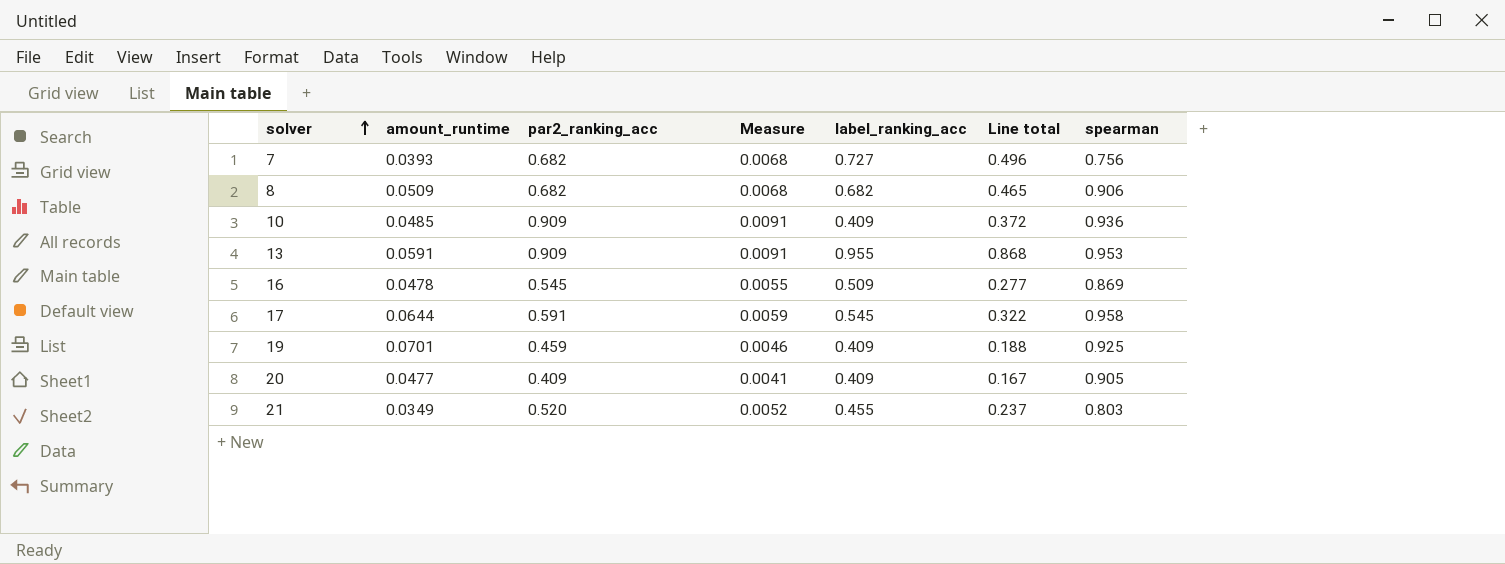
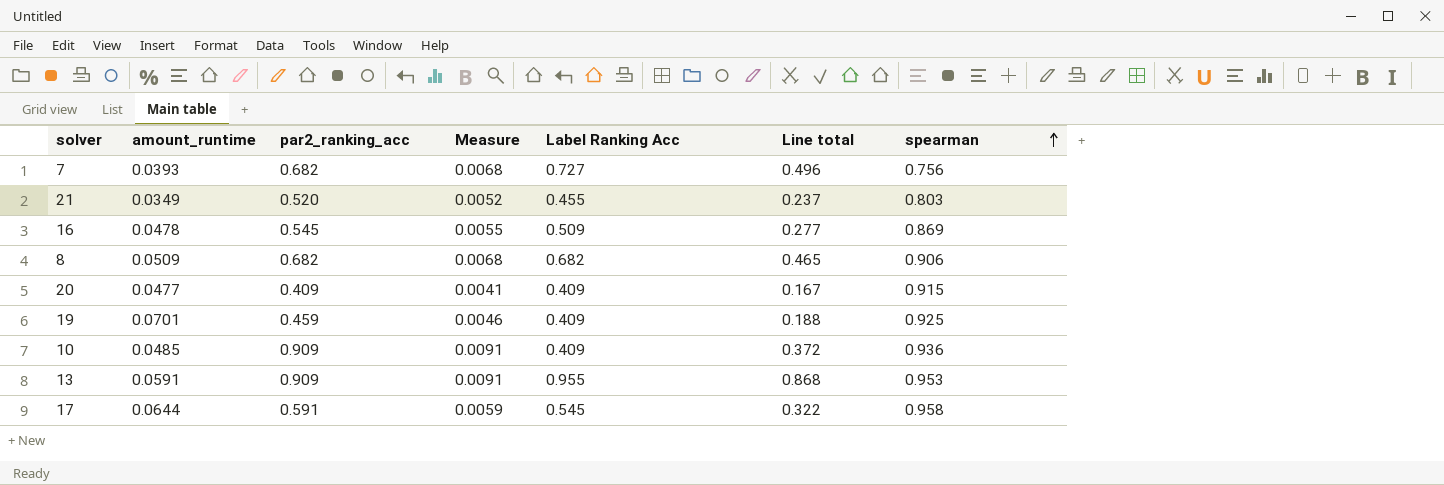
row order: solver ascending -> spearman ascending
column name: label_ranking_acc -> Label Ranking Acc
20 | spearman: 0.905 -> 0.915

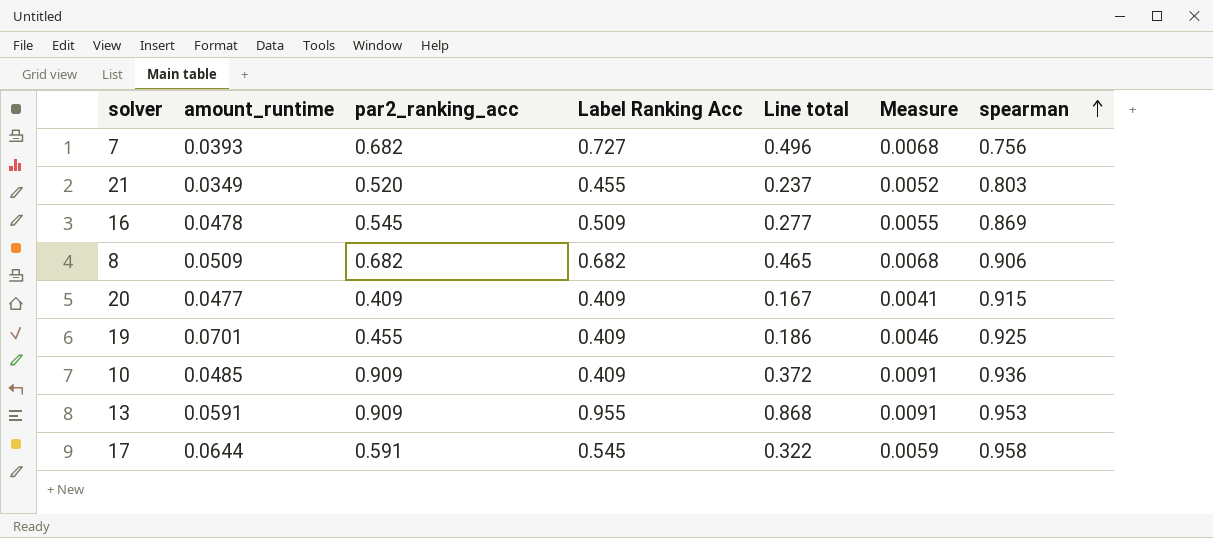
column Measure | position: 4 -> 6
19 | par2_ranking_acc: 0.459 -> 0.455
19 | Line total: 0.188 -> 0.186

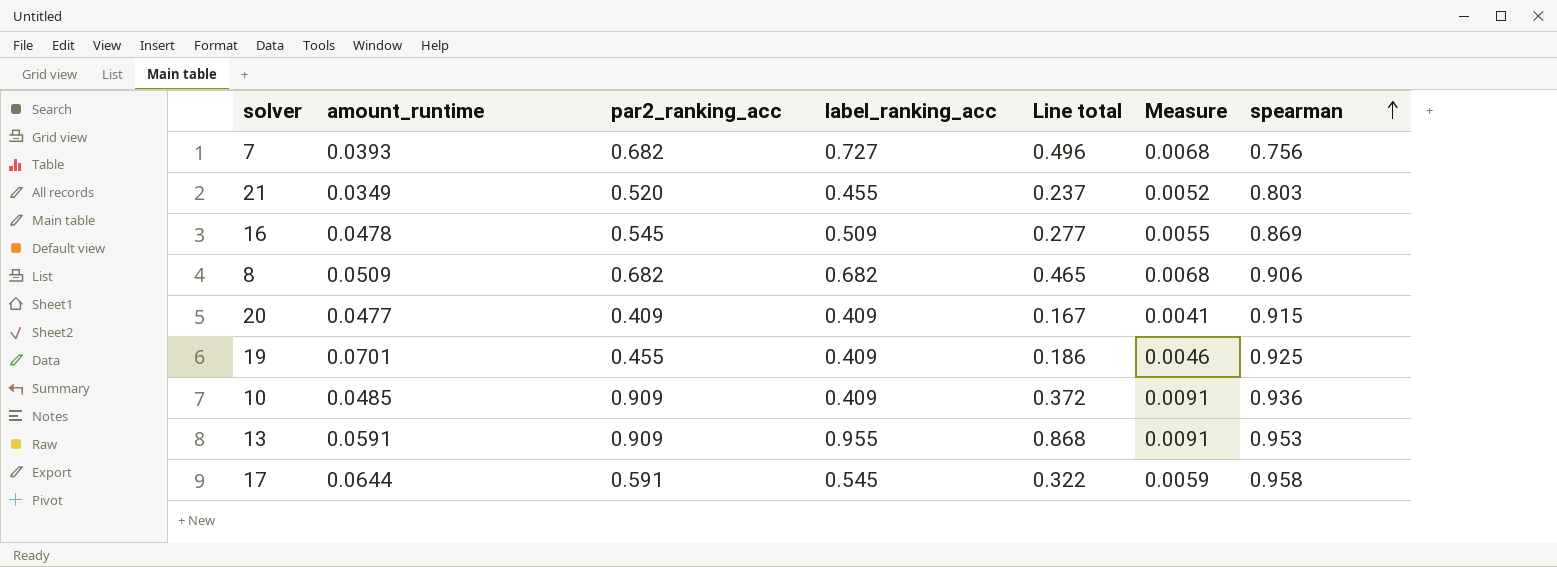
column name: Label Ranking Acc -> label_ranking_acc

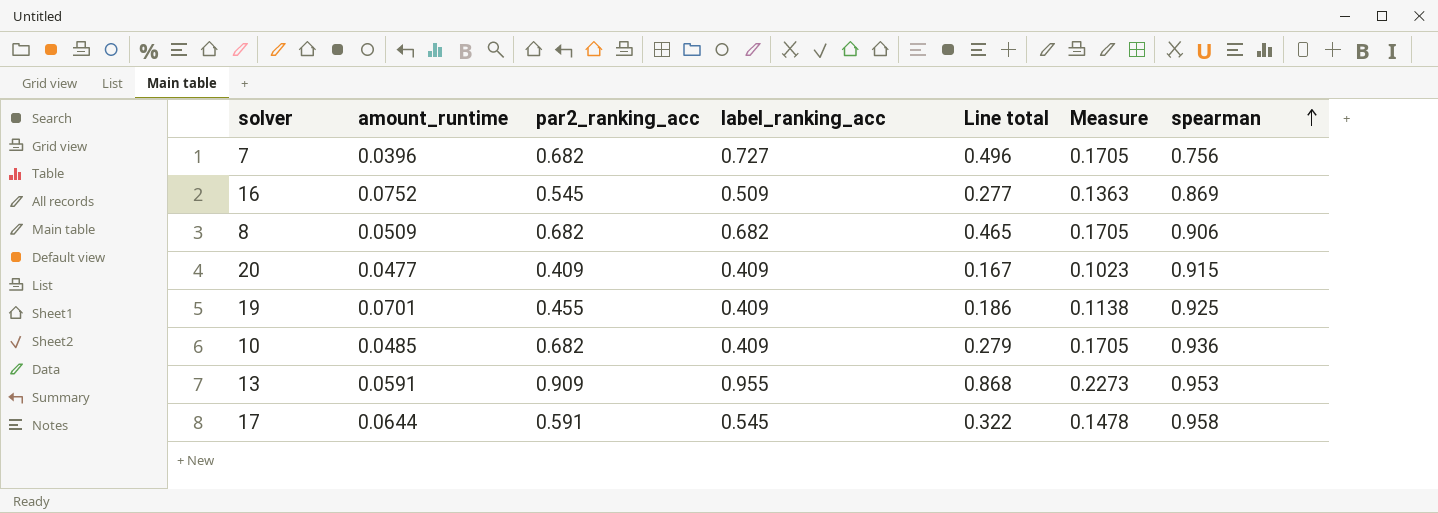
column Measure | formula: [par2_ranking_acc] * 0.01 -> [par2_ranking_acc] * 0.25
row 21: 0.0349 | 0.520 | 0.455 | 0.237 | 0.0052 | 0.803 -> none
7 | amount_runtime: 0.0393 -> 0.0396
16 | amount_runtime: 0.0478 -> 0.0752
10 | par2_ranking_acc: 0.909 -> 0.682
10 | Line total: 0.372 -> 0.279

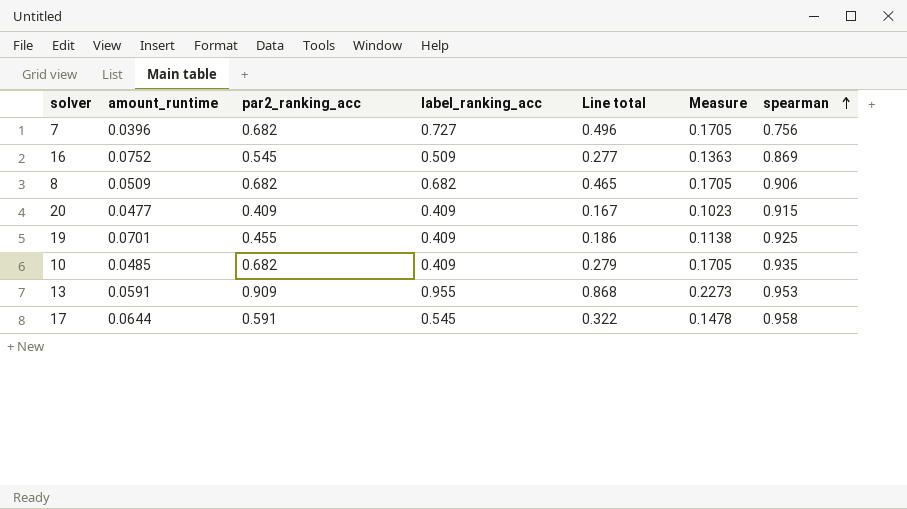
10 | spearman: 0.936 -> 0.935

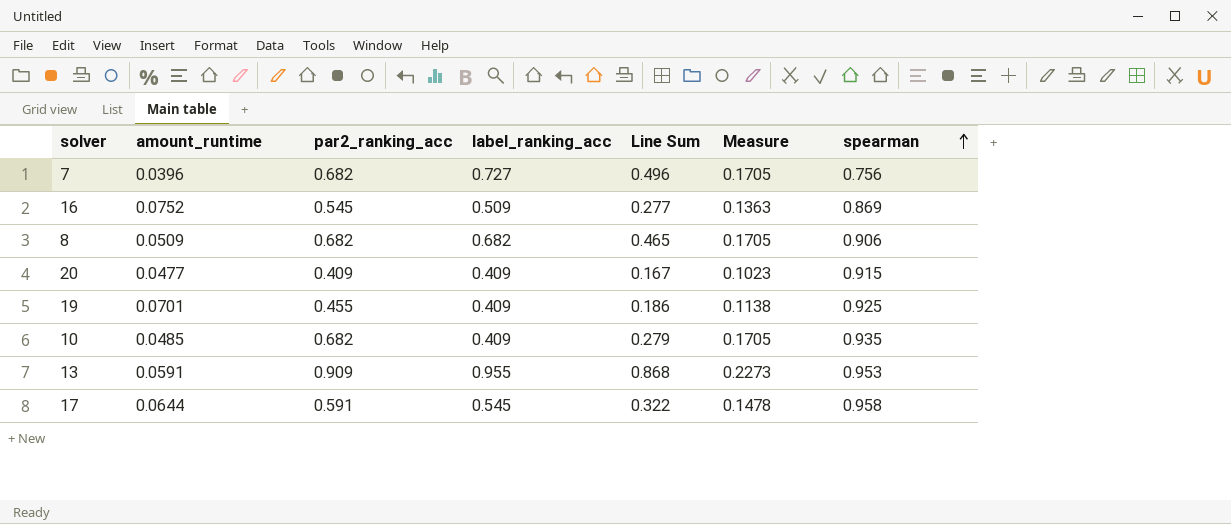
column name: Line total -> Line Sum

